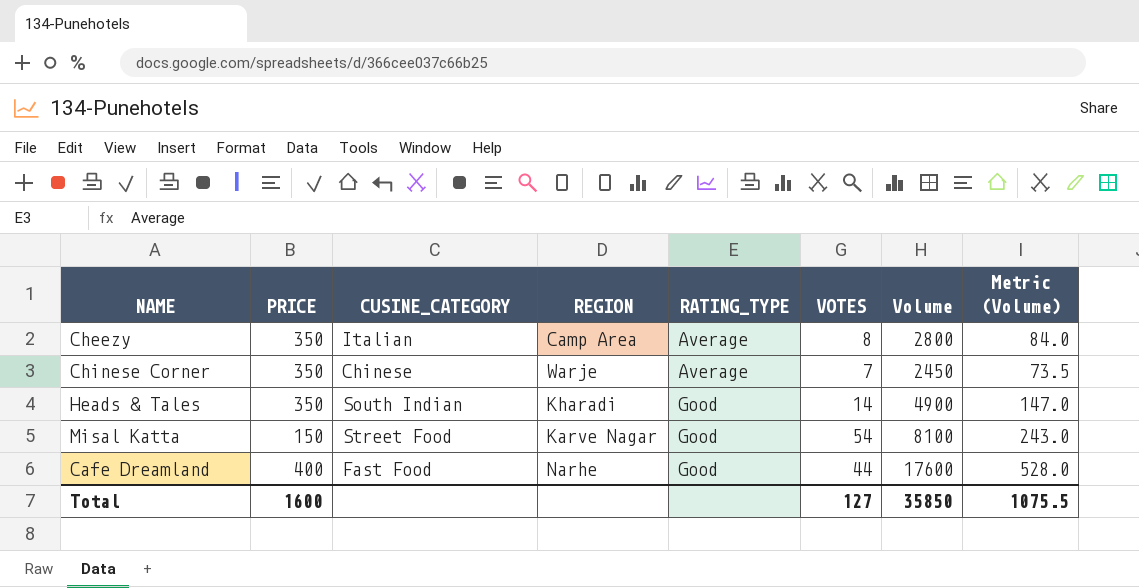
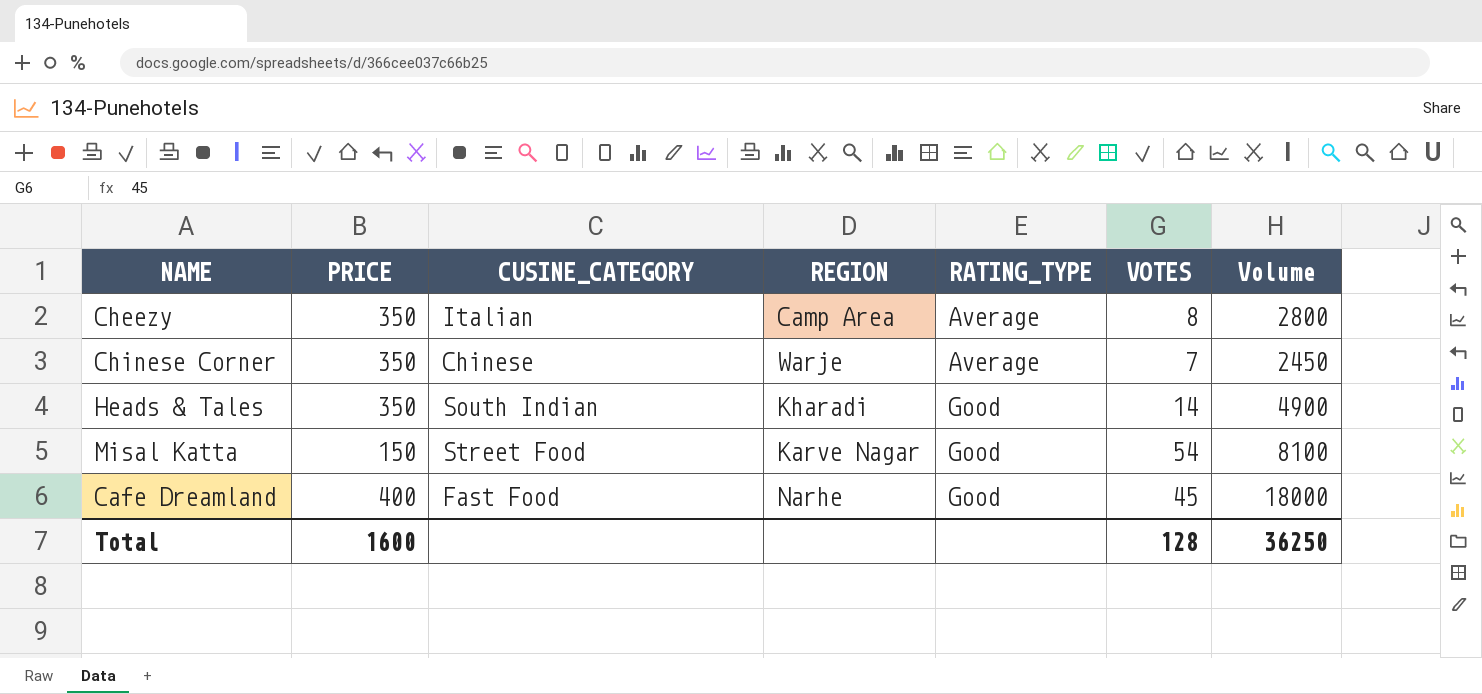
column Metric (Volume) | formula: [Volume] * 0.03 -> none
Cafe Dreamland | VOTES: 44 -> 45
Cafe Dreamland | Volume: 17600 -> 18000
Total | VOTES: 127 -> 128
Total | Volume: 35850 -> 36250

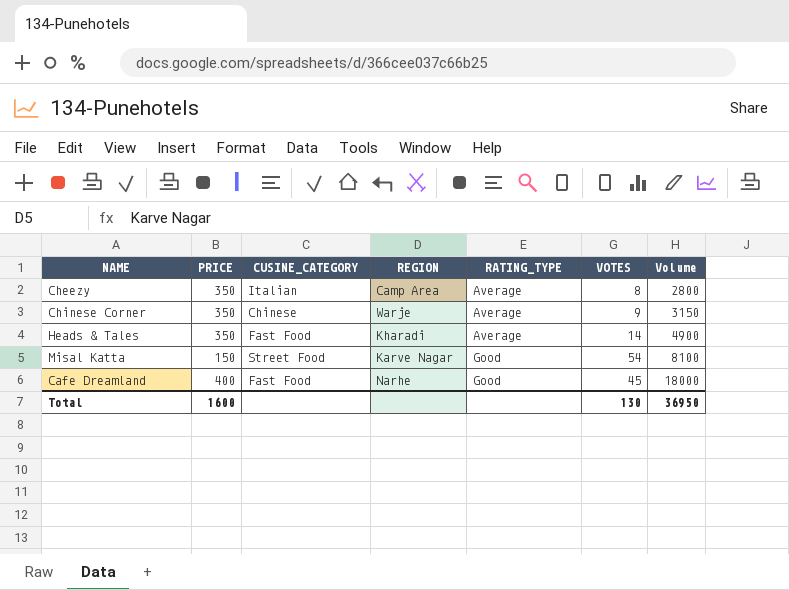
Chinese Corner | VOTES: 7 -> 9
Chinese Corner | Volume: 2450 -> 3150
Heads & Tales | CUSINE_CATEGORY: South Indian -> Fast Food
Heads & Tales | RATING_TYPE: Good -> Average
Total | VOTES: 128 -> 130
Total | Volume: 36250 -> 36950

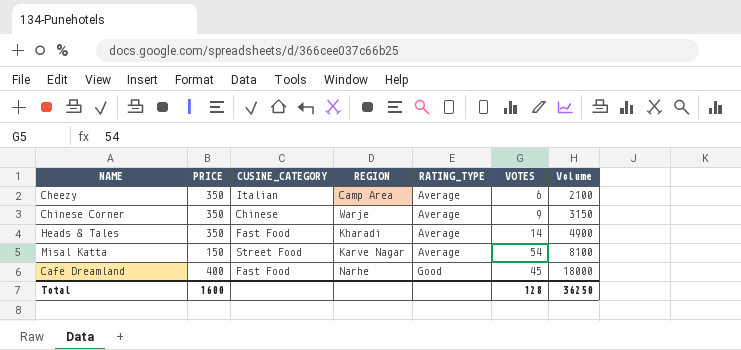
Cheezy | VOTES: 8 -> 6
Cheezy | Volume: 2800 -> 2100
Misal Katta | RATING_TYPE: Good -> Average
Total | VOTES: 130 -> 128
Total | Volume: 36950 -> 36250

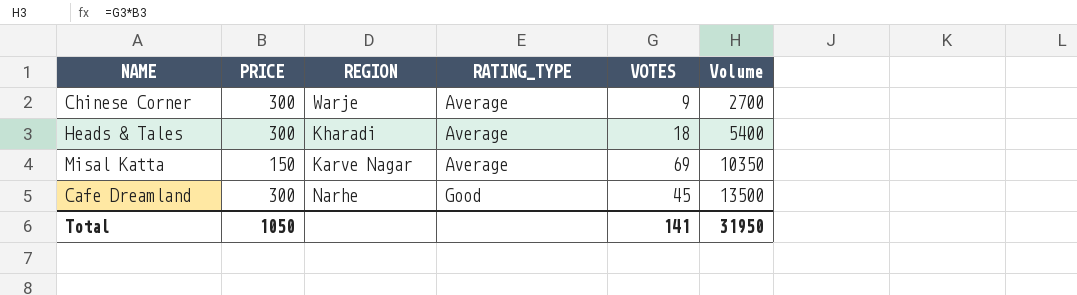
column CUSINE_CATEGORY | position: 3 -> none
row Cheezy: 350 | Italian | Camp Area | Average | 6 | 2100 -> none
Chinese Corner | PRICE: 350 -> 300
Chinese Corner | Volume: 3150 -> 2700
Heads & Tales | PRICE: 350 -> 300
Heads & Tales | VOTES: 14 -> 18
Heads & Tales | Volume: 4900 -> 5400
Misal Katta | VOTES: 54 -> 69
Misal Katta | Volume: 8100 -> 10350
Cafe Dreamland | PRICE: 400 -> 300
Cafe Dreamland | Volume: 18000 -> 13500
Total | PRICE: 1600 -> 1050
Total | VOTES: 128 -> 141
Total | Volume: 36250 -> 31950

